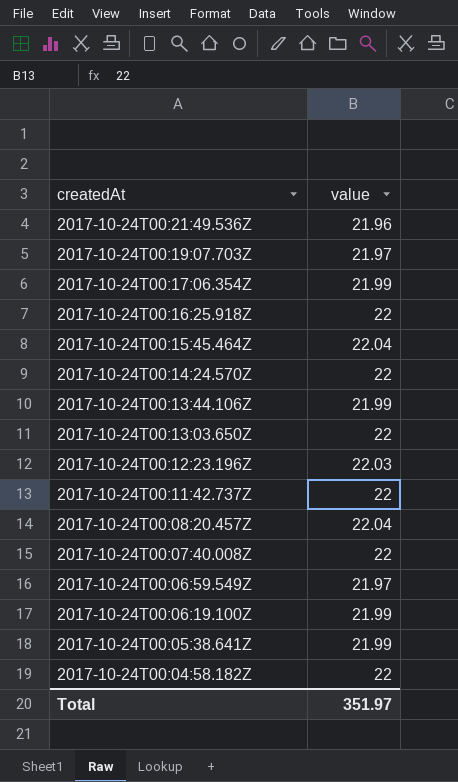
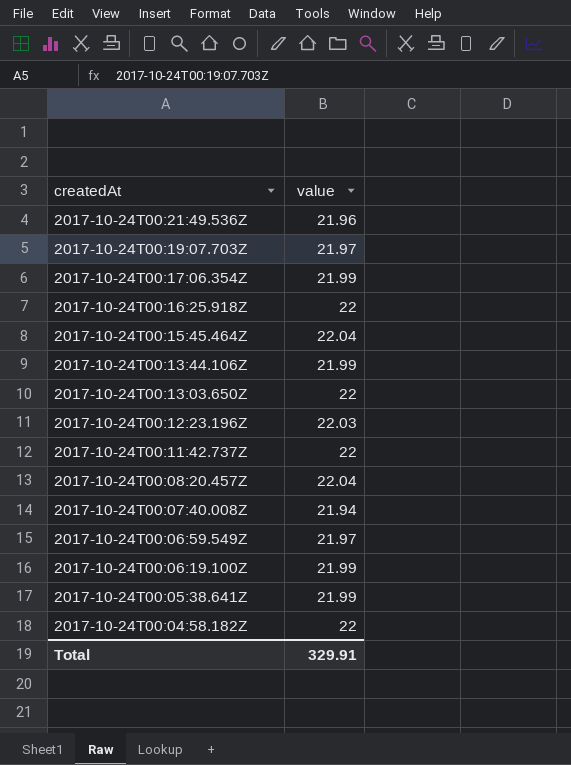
row 2017-10-24T00:14:24.570Z: 22 -> none
2017-10-24T00:07:40.008Z | value: 22 -> 21.94
Total | value: 351.97 -> 329.91

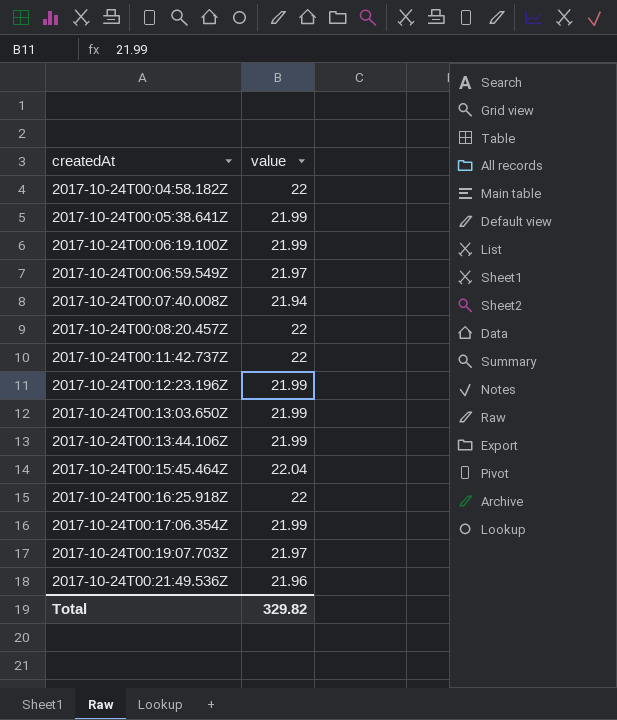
row order: createdAt descending -> createdAt ascending
2017-10-24T00:08:20.457Z | value: 22.04 -> 22
2017-10-24T00:12:23.196Z | value: 22.03 -> 21.99
2017-10-24T00:13:03.650Z | value: 22 -> 21.99
Total | value: 329.91 -> 329.82

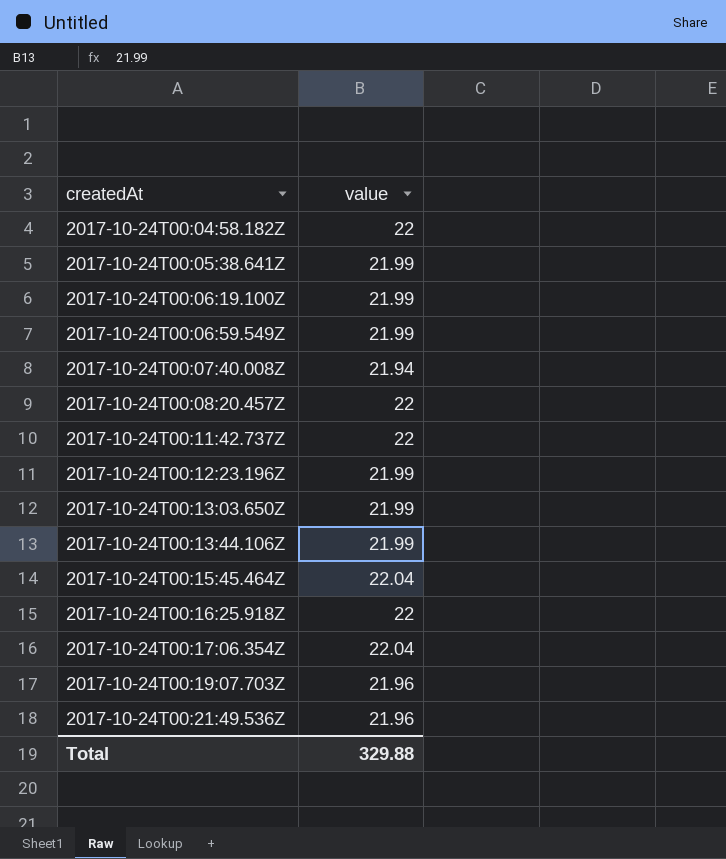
2017-10-24T00:06:59.549Z | value: 21.97 -> 21.99
2017-10-24T00:17:06.354Z | value: 21.99 -> 22.04
2017-10-24T00:19:07.703Z | value: 21.97 -> 21.96
Total | value: 329.82 -> 329.88

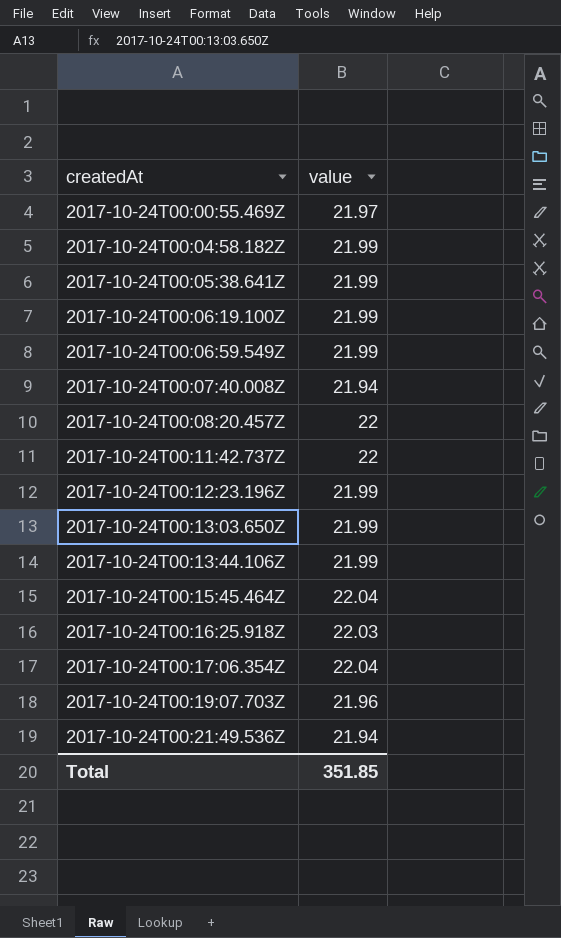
row 2017-10-24T00:00:55.469Z: none -> 21.97
2017-10-24T00:04:58.182Z | value: 22 -> 21.99
2017-10-24T00:16:25.918Z | value: 22 -> 22.03
2017-10-24T00:21:49.536Z | value: 21.96 -> 21.94
Total | value: 329.88 -> 351.85

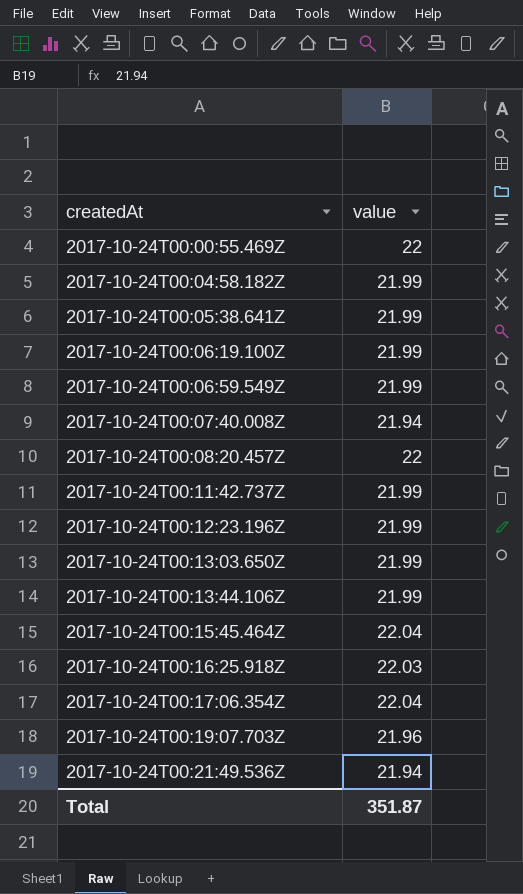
2017-10-24T00:00:55.469Z | value: 21.97 -> 22
2017-10-24T00:11:42.737Z | value: 22 -> 21.99
Total | value: 351.85 -> 351.87

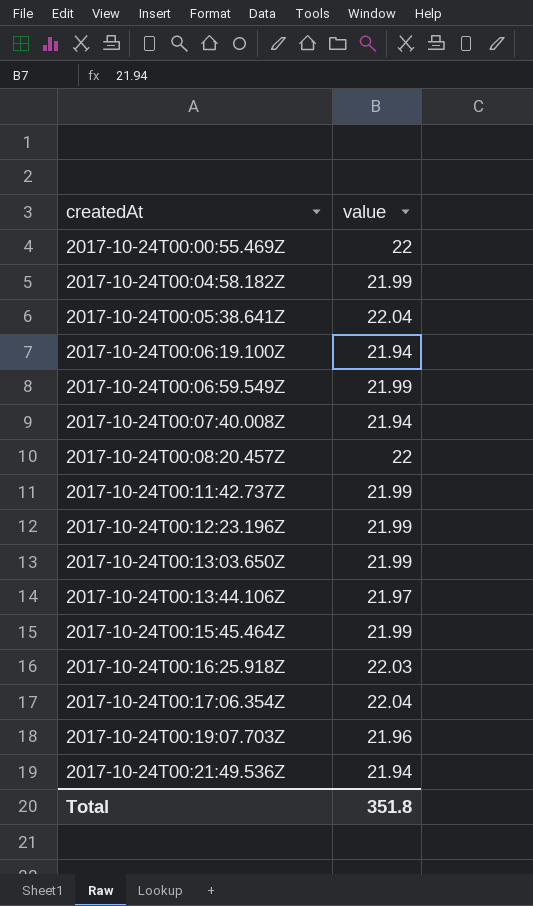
2017-10-24T00:05:38.641Z | value: 21.99 -> 22.04
2017-10-24T00:06:19.100Z | value: 21.99 -> 21.94
2017-10-24T00:13:44.106Z | value: 21.99 -> 21.97
2017-10-24T00:15:45.464Z | value: 22.04 -> 21.99
Total | value: 351.87 -> 351.8

